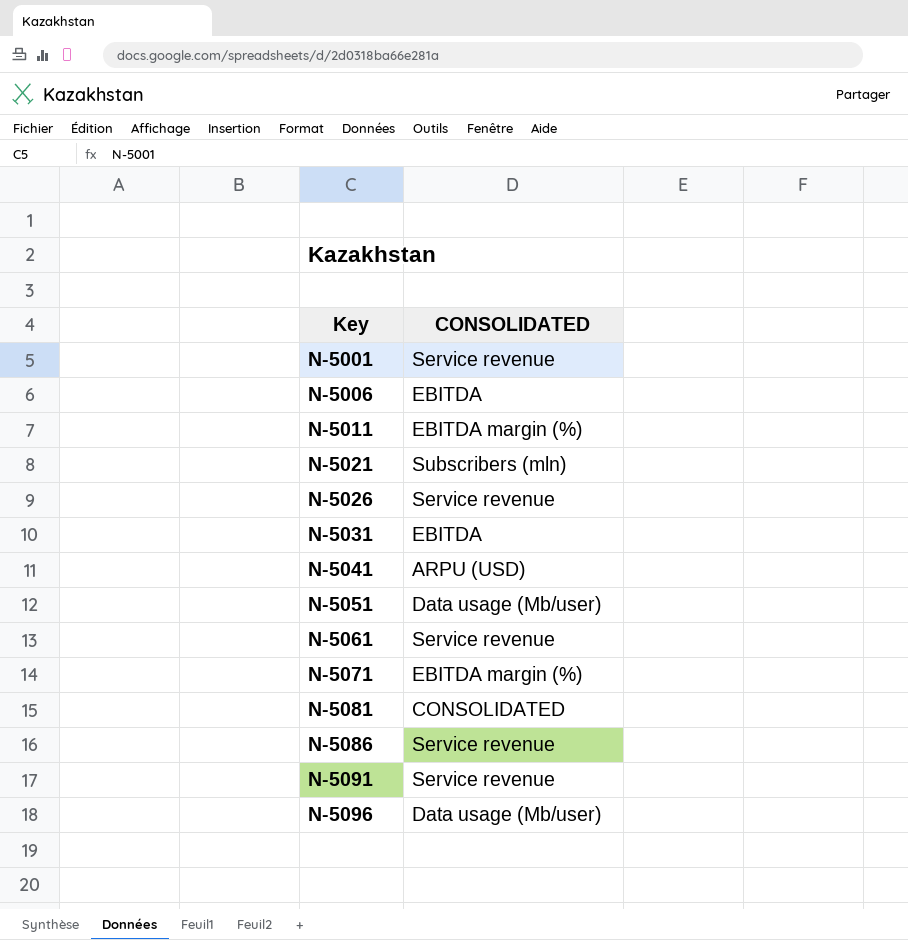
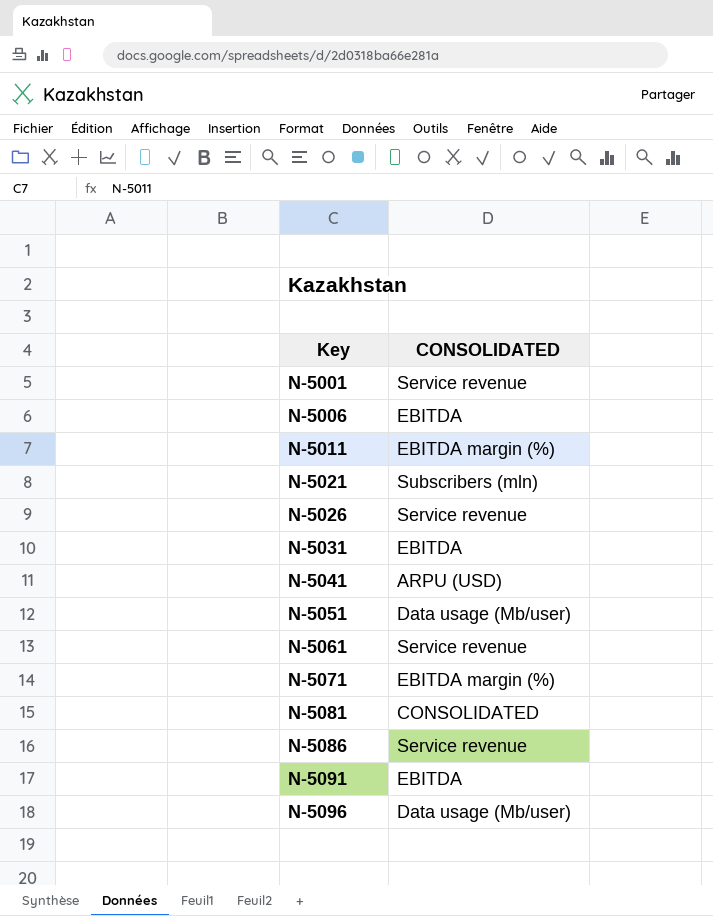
N-5091 | CONSOLIDATED: Service revenue -> EBITDA

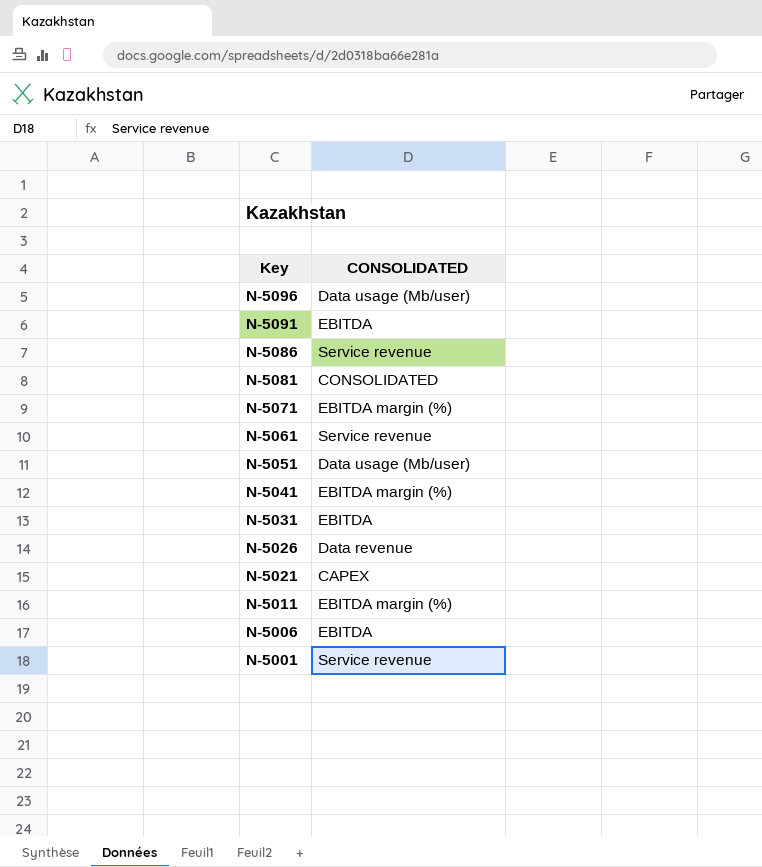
row order: Key ascending -> Key descending
N-5041 | CONSOLIDATED: ARPU (USD) -> EBITDA margin (%)
N-5026 | CONSOLIDATED: Service revenue -> Data revenue
N-5021 | CONSOLIDATED: Subscribers (mln) -> CAPEX

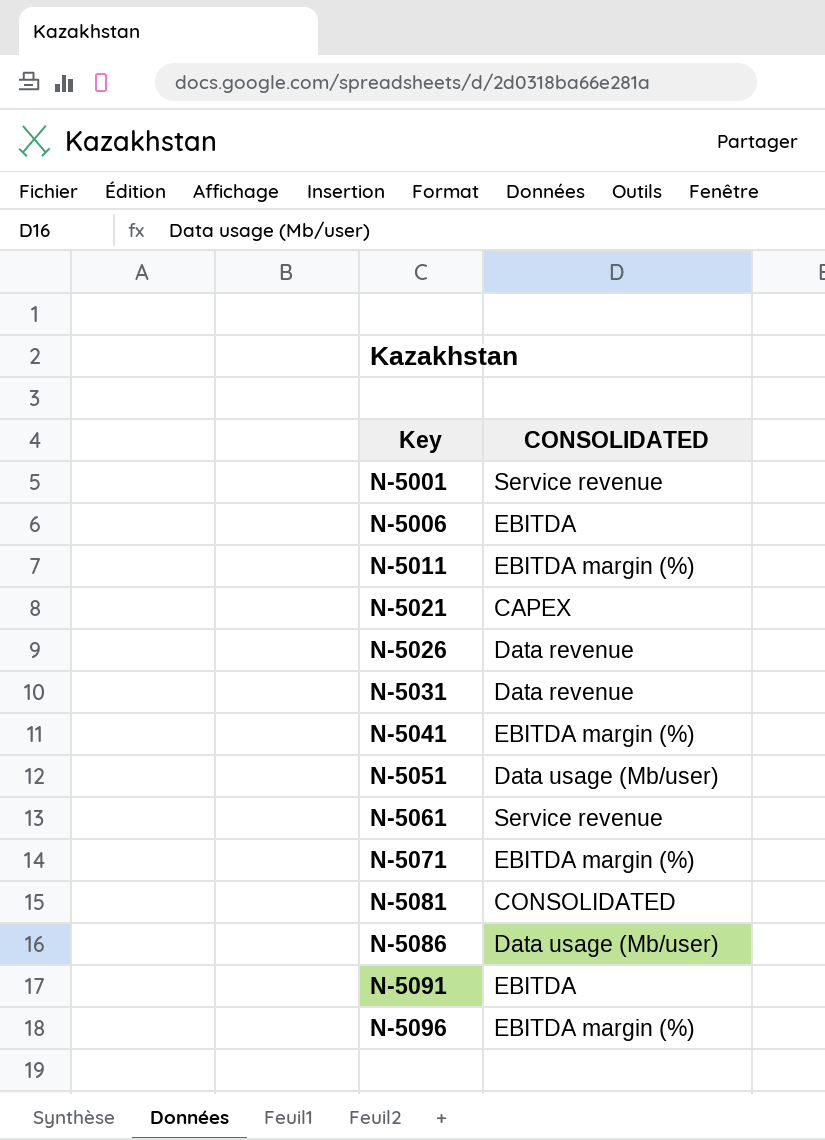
row order: Key descending -> Key ascending
N-5031 | CONSOLIDATED: EBITDA -> Data revenue
N-5086 | CONSOLIDATED: Service revenue -> Data usage (Mb/user)
N-5096 | CONSOLIDATED: Data usage (Mb/user) -> EBITDA margin (%)

